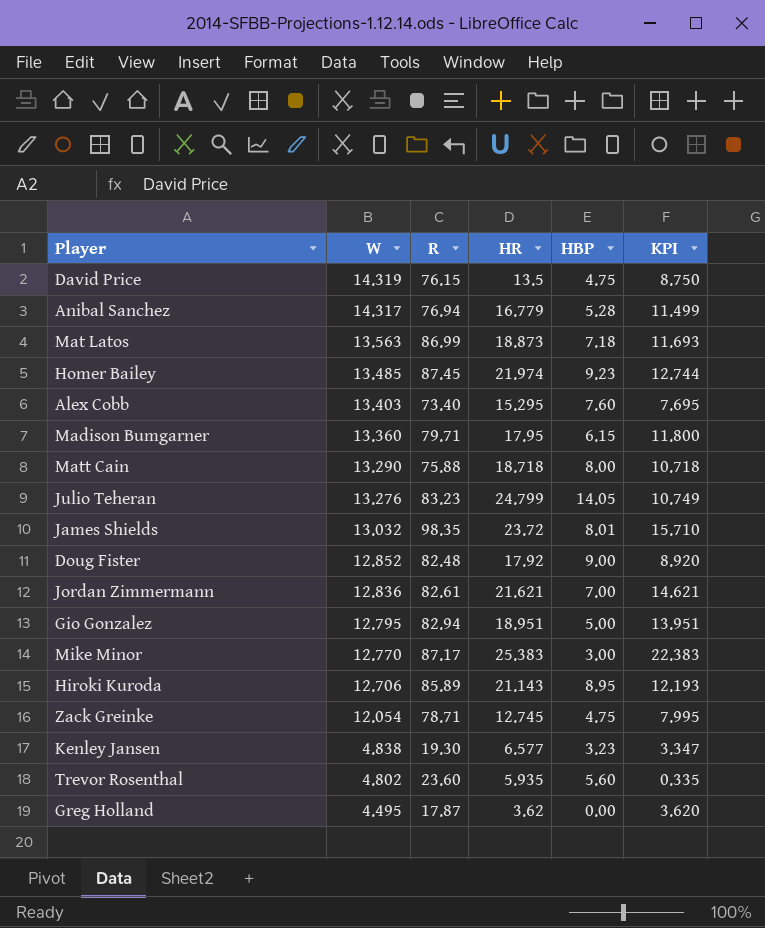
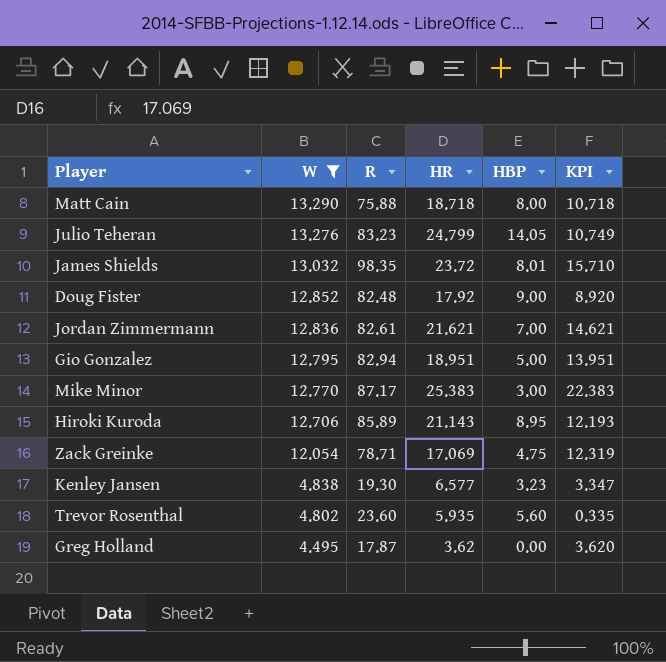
filter: none -> W <= 13.290
Zack Greinke | HR: 12.745 -> 17.069
Zack Greinke | KPI: 7.995 -> 12.319

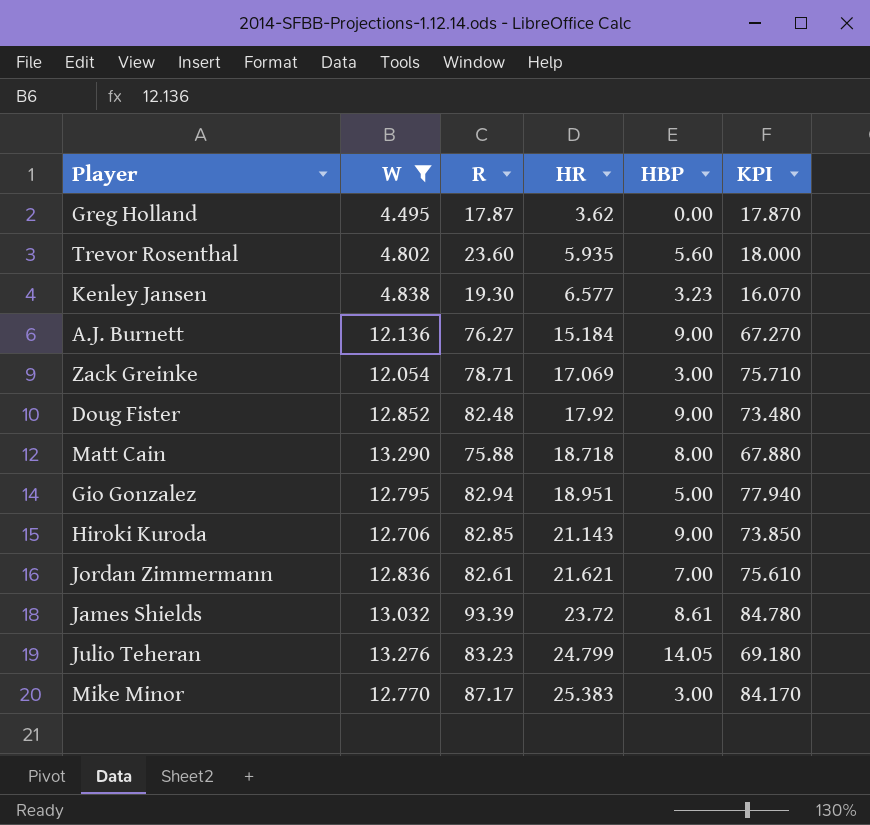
row order: W descending -> HR ascending
column KPI | formula: [HR] - [HBP] -> [R] - [HBP]
row A.J. Burnett: none -> 12.136 | 76.27 | 15.184 | 9.00 | 67.270
Zack Greinke | HBP: 4.75 -> 3.00
Hiroki Kuroda | R: 85.89 -> 82.85
Hiroki Kuroda | HBP: 8.95 -> 9.00
James Shields | R: 98.35 -> 93.39
James Shields | HBP: 8.01 -> 8.61

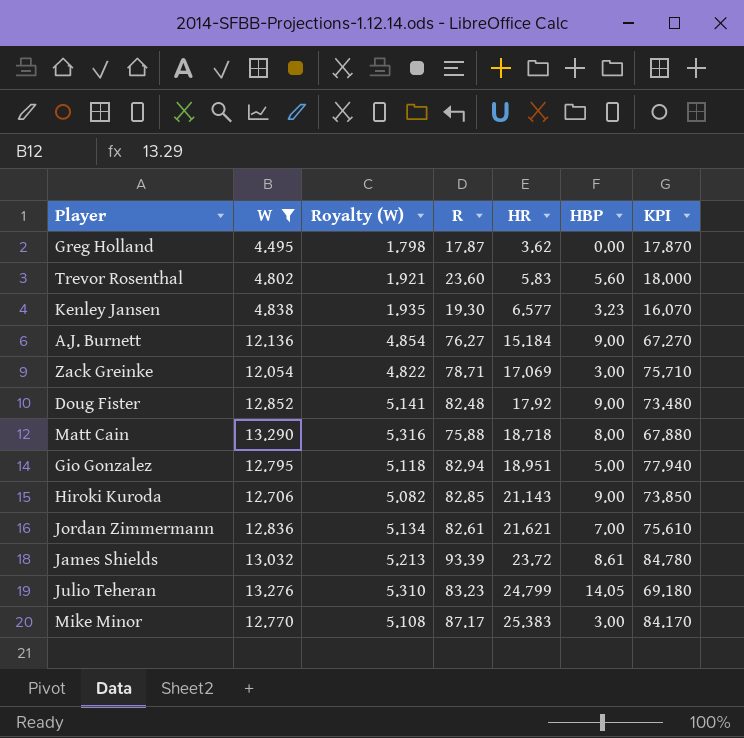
column Royalty (W) | formula: none -> [W] * 0.4
Trevor Rosenthal | HR: 5.935 -> 5.83

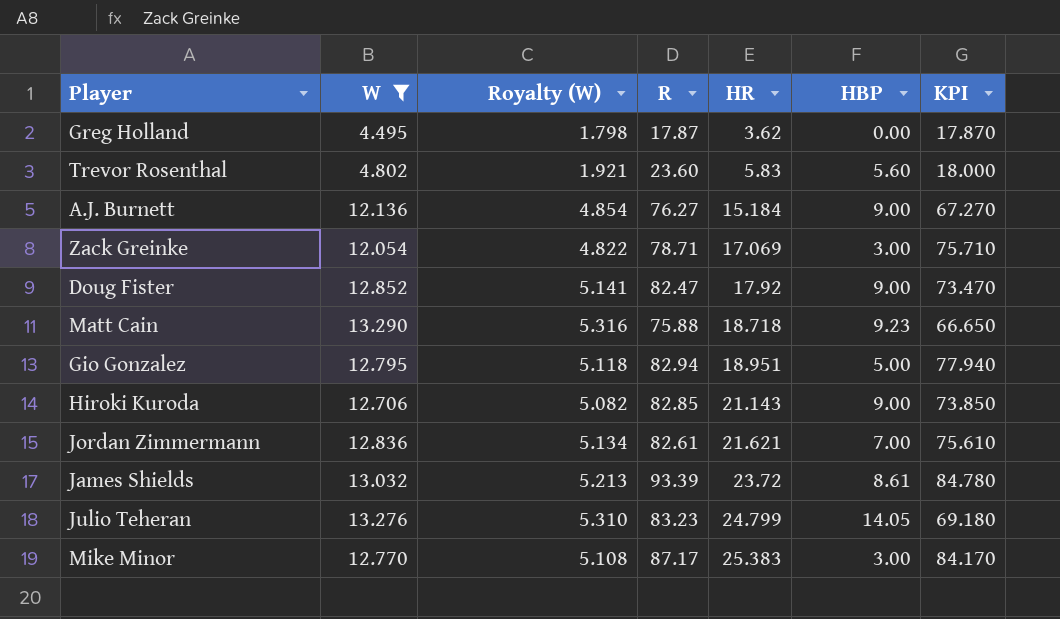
row Kenley Jansen: 4.838 | 1.935 | 19.30 | 6.577 | 3.23 | 16.070 -> none
Doug Fister | R: 82.48 -> 82.47
Doug Fister | KPI: 73.480 -> 73.470
Matt Cain | HBP: 8.00 -> 9.23
Matt Cain | KPI: 67.880 -> 66.650

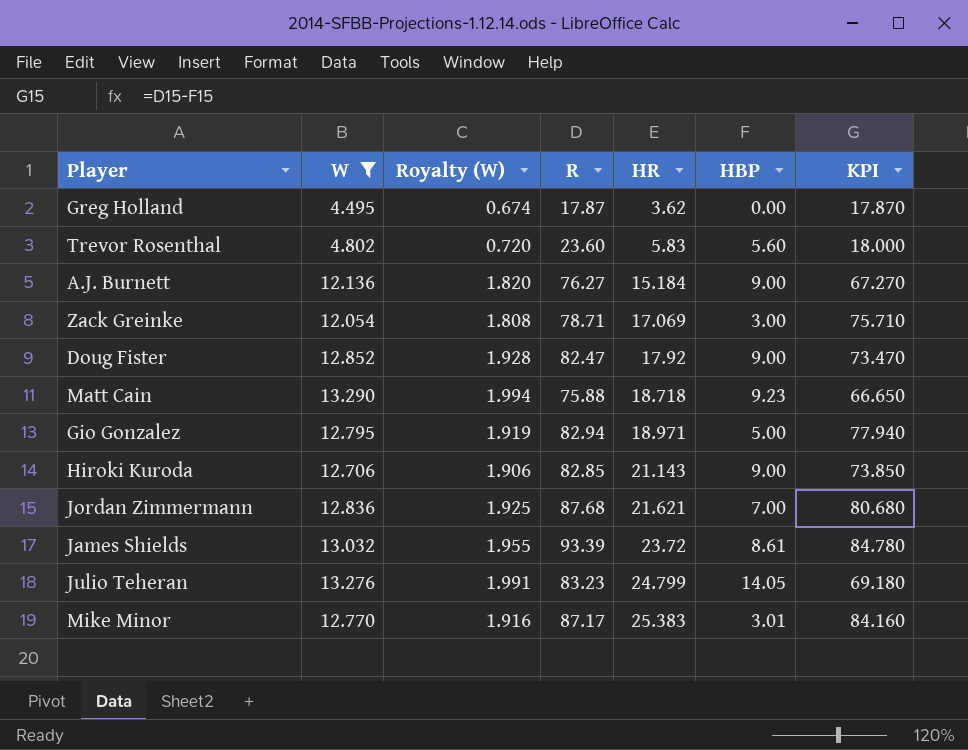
column Royalty (W) | formula: [W] * 0.4 -> [W] * 0.15
Gio Gonzalez | HR: 18.951 -> 18.971
Jordan Zimmermann | R: 82.61 -> 87.68
Jordan Zimmermann | KPI: 75.610 -> 80.680
Mike Minor | HBP: 3.00 -> 3.01
Mike Minor | KPI: 84.170 -> 84.160

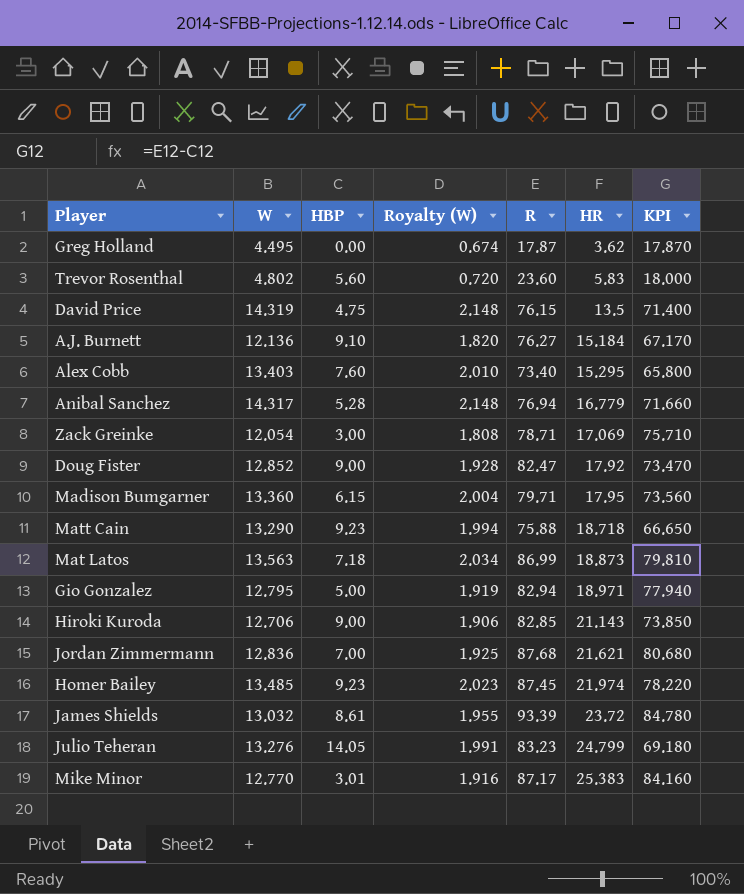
filter: W <= 13.290 -> none
column HBP | position: 6 -> 3
A.J. Burnett | HBP: 9.00 -> 9.10
A.J. Burnett | KPI: 67.270 -> 67.170

